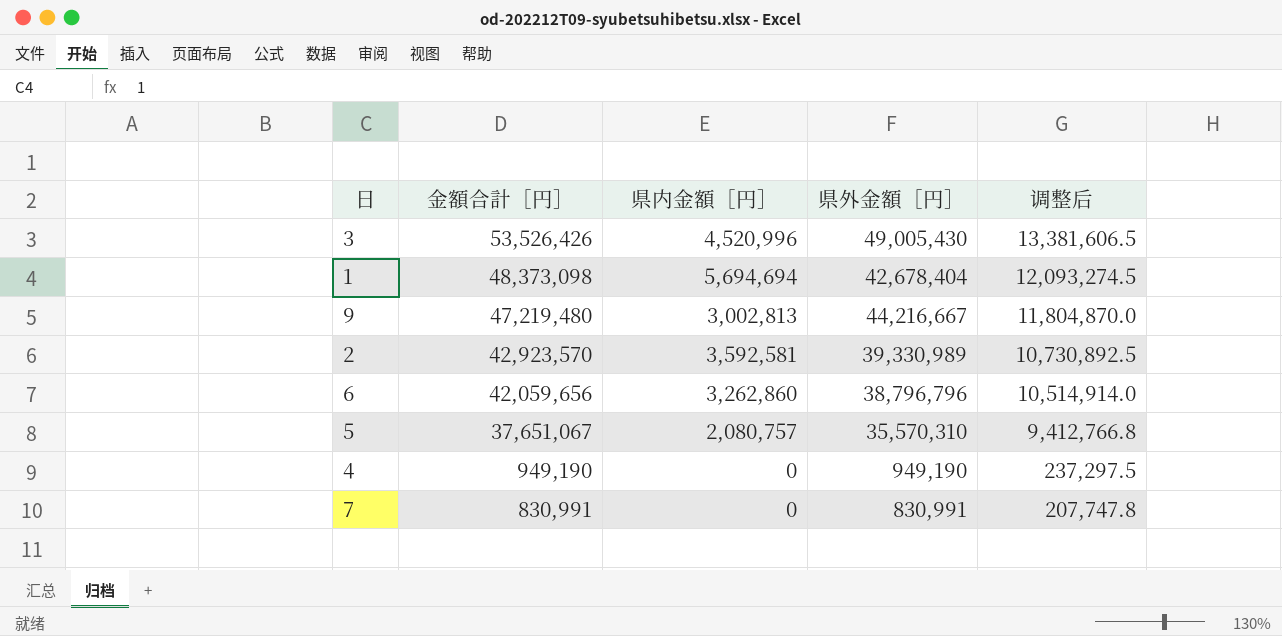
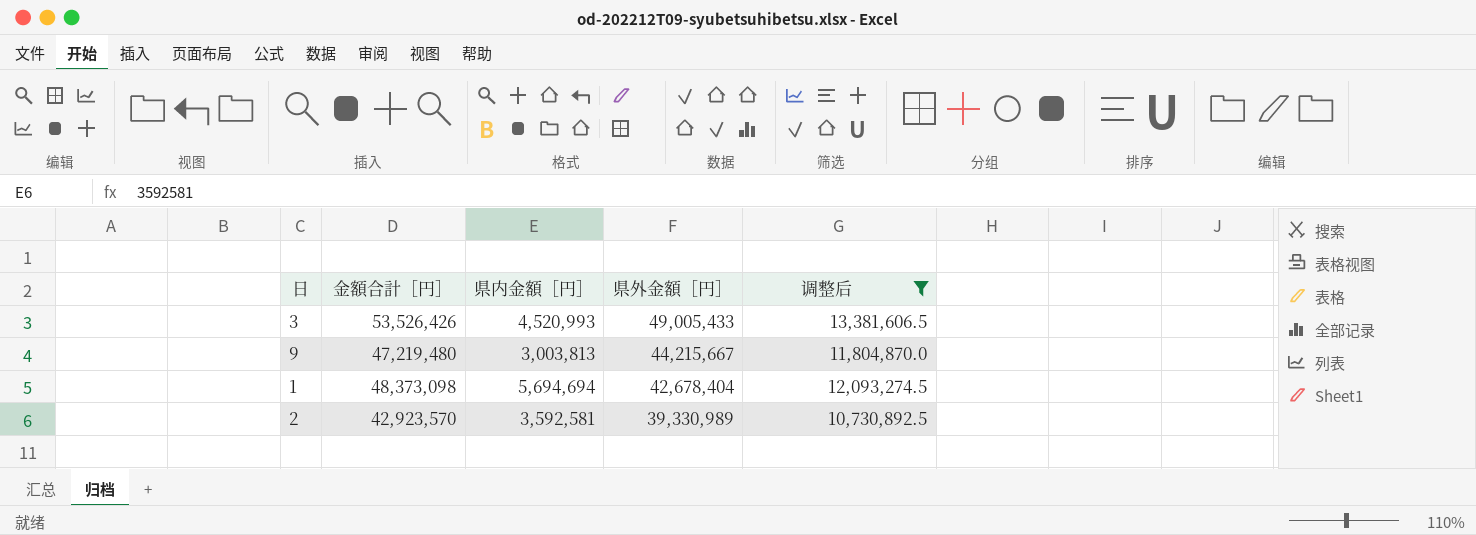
filter: none -> 调整后 >= 10,730,892.5
row order: 金額合計［円］ descending -> 県外金額［円］ descending
3 | 県内金額［円］: 4,520,996 -> 4,520,993
3 | 県外金額［円］: 49,005,430 -> 49,005,433
9 | 県内金額［円］: 3,002,813 -> 3,003,813
9 | 県外金額［円］: 44,216,667 -> 44,215,667

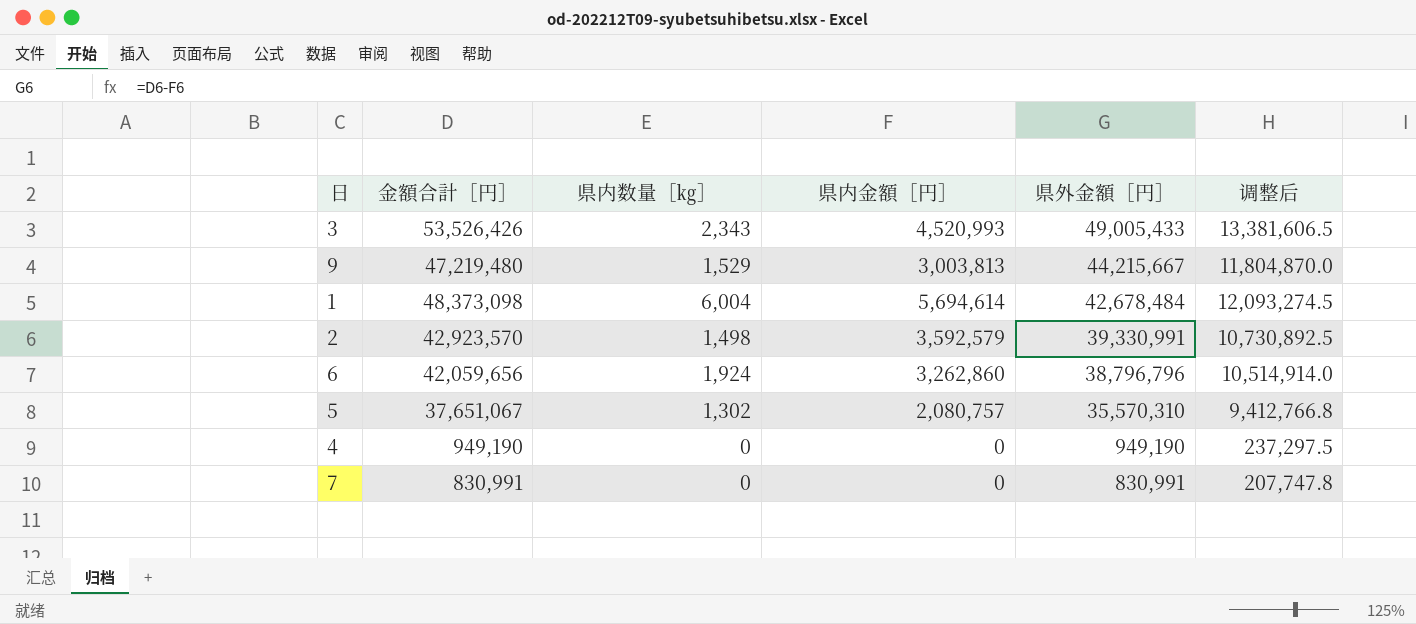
filter: 调整后 >= 10,730,892.5 -> none
column 県内数量［㎏］ | position: none -> 3
1 | 県内金額［円］: 5,694,694 -> 5,694,614
1 | 県外金額［円］: 42,678,404 -> 42,678,484
2 | 県内金額［円］: 3,592,581 -> 3,592,579
2 | 県外金額［円］: 39,330,989 -> 39,330,991

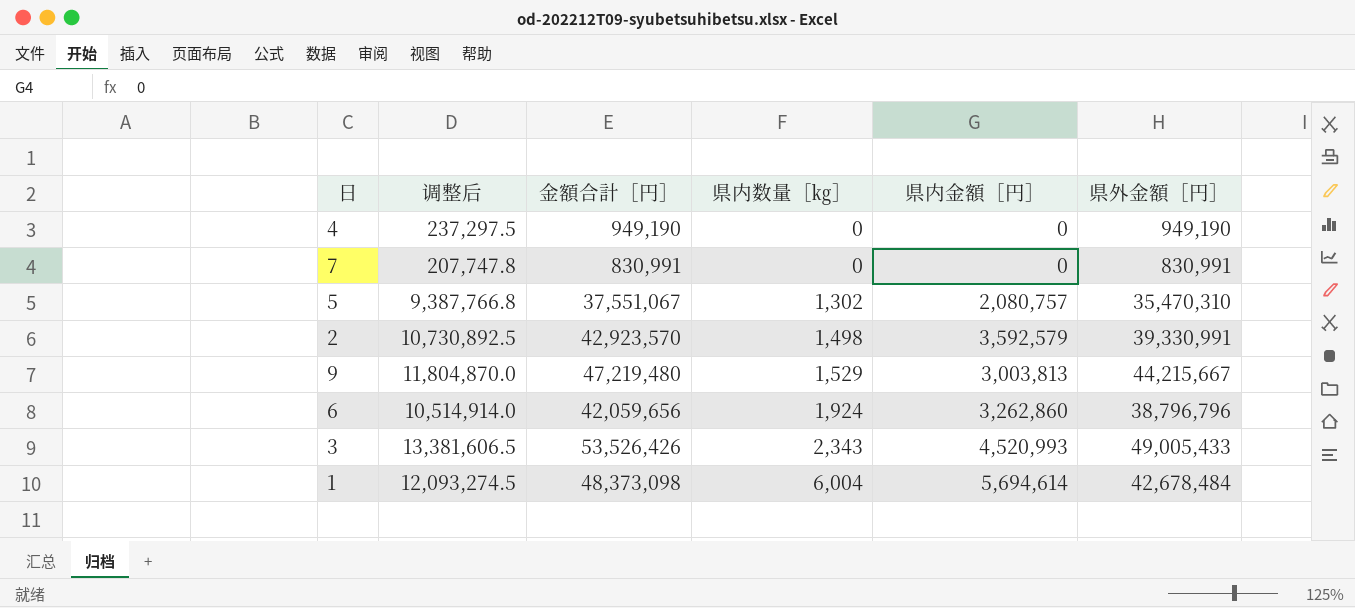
row order: 県外金額［円］ descending -> 県内数量［㎏］ ascending
column 调整后 | position: 6 -> 2
5 | 调整后: 9,412,766.8 -> 9,387,766.8
5 | 金額合計［円］: 37,651,067 -> 37,551,067
5 | 県外金額［円］: 35,570,310 -> 35,470,310

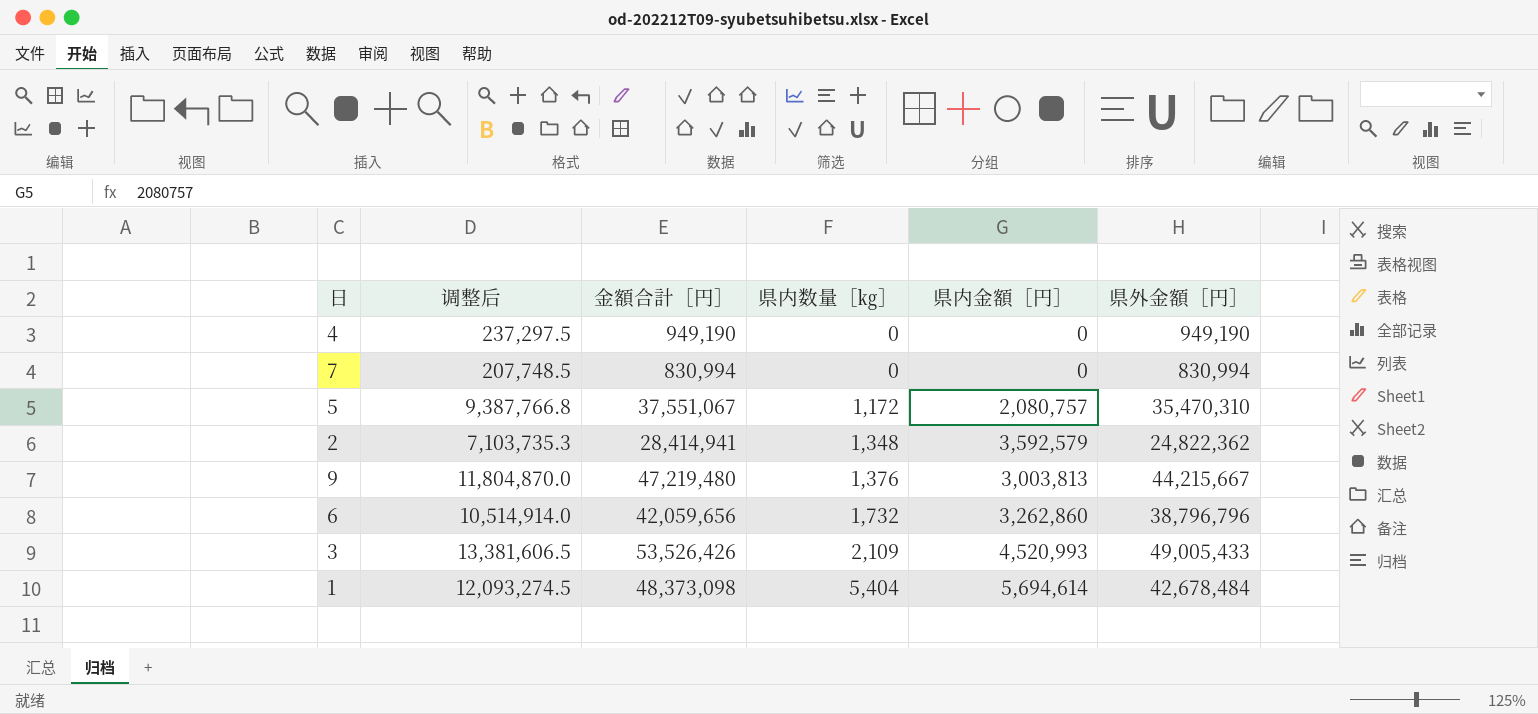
7 | 调整后: 207,747.8 -> 207,748.5
7 | 金額合計［円］: 830,991 -> 830,994
7 | 県外金額［円］: 830,991 -> 830,994
5 | 県内数量［㎏］: 1,302 -> 1,172
2 | 调整后: 10,730,892.5 -> 7,103,735.3
2 | 金額合計［円］: 42,923,570 -> 28,414,941
2 | 県内数量［㎏］: 1,498 -> 1,348
2 | 県外金額［円］: 39,330,991 -> 24,822,362
9 | 県内数量［㎏］: 1,529 -> 1,376
6 | 県内数量［㎏］: 1,924 -> 1,732
3 | 県内数量［㎏］: 2,343 -> 2,109
1 | 県内数量［㎏］: 6,004 -> 5,404

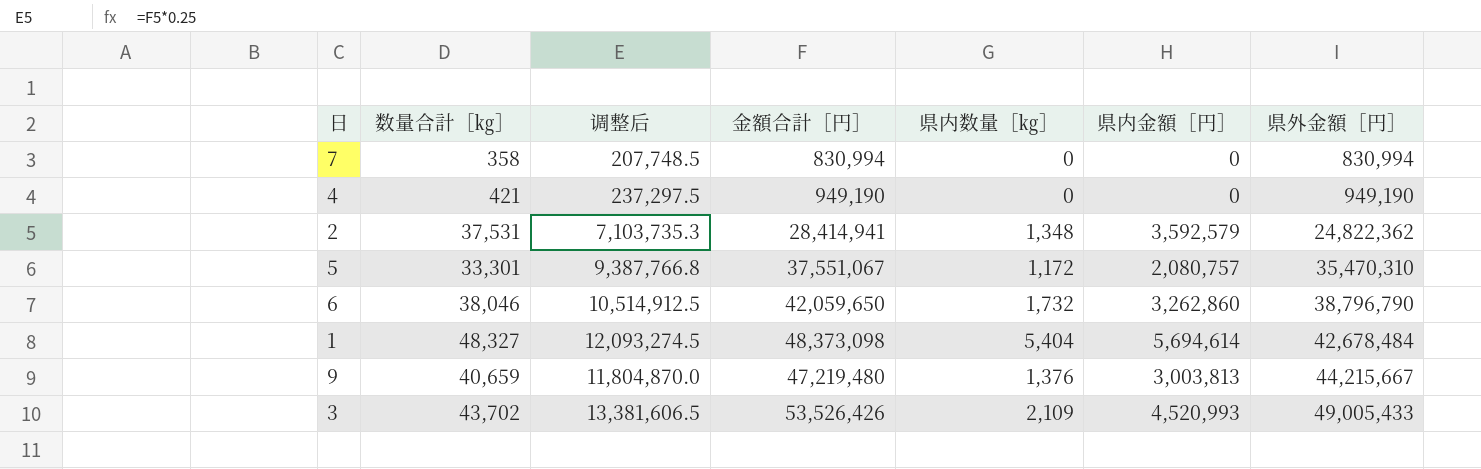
row order: 県内数量［㎏］ ascending -> 県外金額［円］ ascending
column 数量合計［㎏］ | position: none -> 2
6 | 调整后: 10,514,914.0 -> 10,514,912.5
6 | 金額合計［円］: 42,059,656 -> 42,059,650
6 | 県外金額［円］: 38,796,796 -> 38,796,790

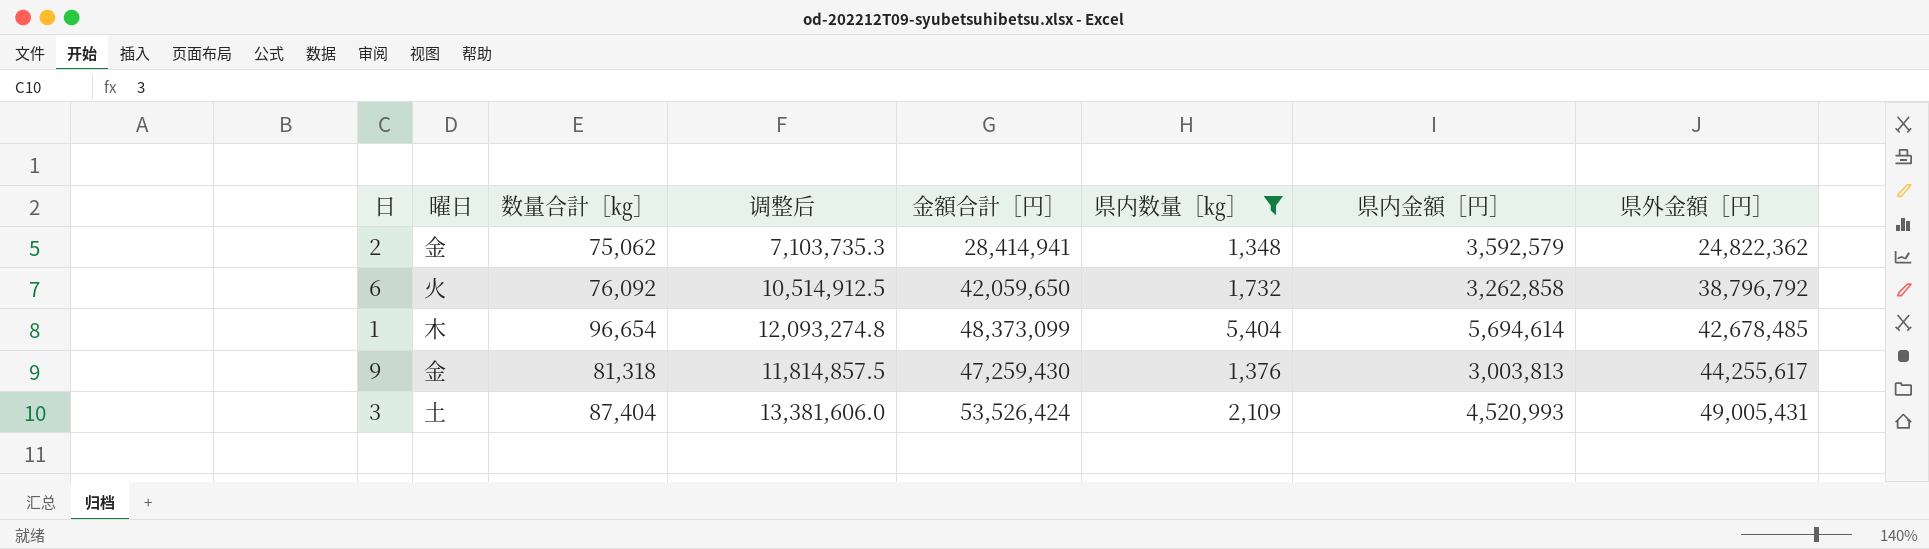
filter: none -> 県内数量［㎏］ >= 1,348
column 曜日 | position: none -> 2
2 | 数量合計［㎏］: 37,531 -> 75,062
6 | 数量合計［㎏］: 38,046 -> 76,092
6 | 県内金額［円］: 3,262,860 -> 3,262,858
6 | 県外金額［円］: 38,796,790 -> 38,796,792
1 | 数量合計［㎏］: 48,327 -> 96,654
1 | 调整后: 12,093,274.5 -> 12,093,274.8
1 | 金額合計［円］: 48,373,098 -> 48,373,099
1 | 県外金額［円］: 42,678,484 -> 42,678,485
9 | 数量合計［㎏］: 40,659 -> 81,318
9 | 调整后: 11,804,870.0 -> 11,814,857.5
9 | 金額合計［円］: 47,219,480 -> 47,259,430
9 | 県外金額［円］: 44,215,667 -> 44,255,617
3 | 数量合計［㎏］: 43,702 -> 87,404
3 | 调整后: 13,381,606.5 -> 13,381,606.0
3 | 金額合計［円］: 53,526,426 -> 53,526,424
3 | 県外金額［円］: 49,005,433 -> 49,005,431

